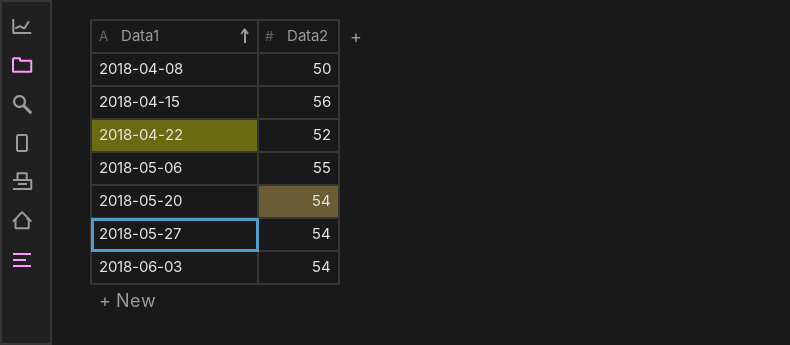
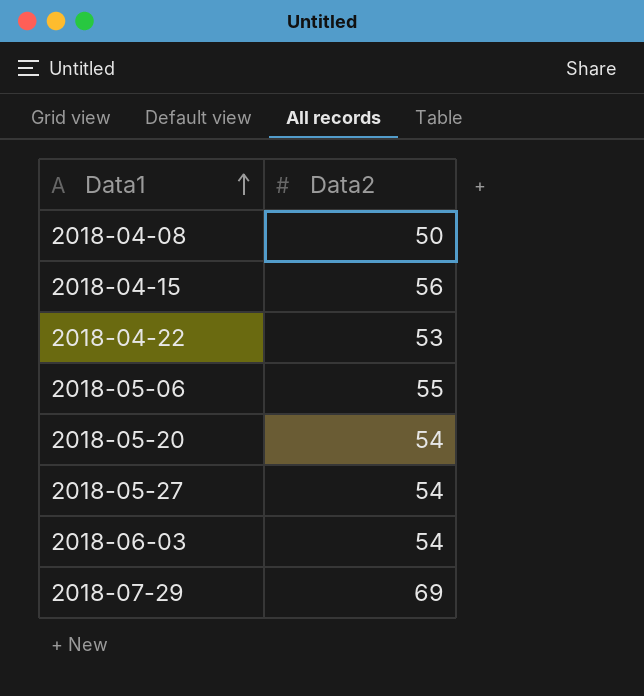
2018-04-22 | Data2: 52 -> 53
row 2018-07-29: none -> 69

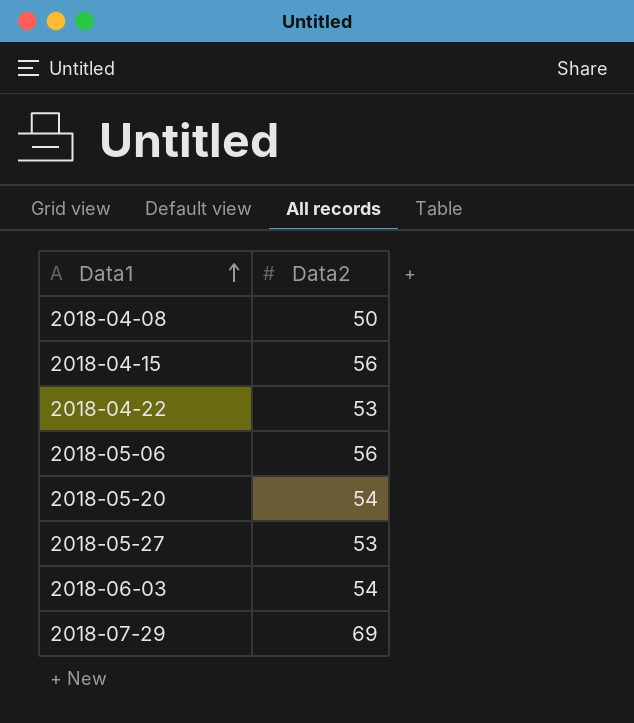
2018-05-06 | Data2: 55 -> 56
2018-05-27 | Data2: 54 -> 53

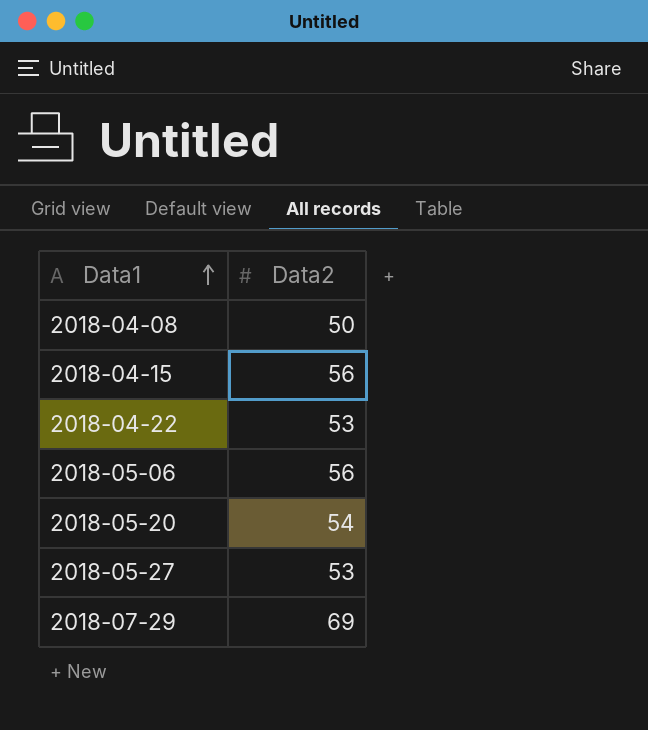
row 2018-06-03: 54 -> none

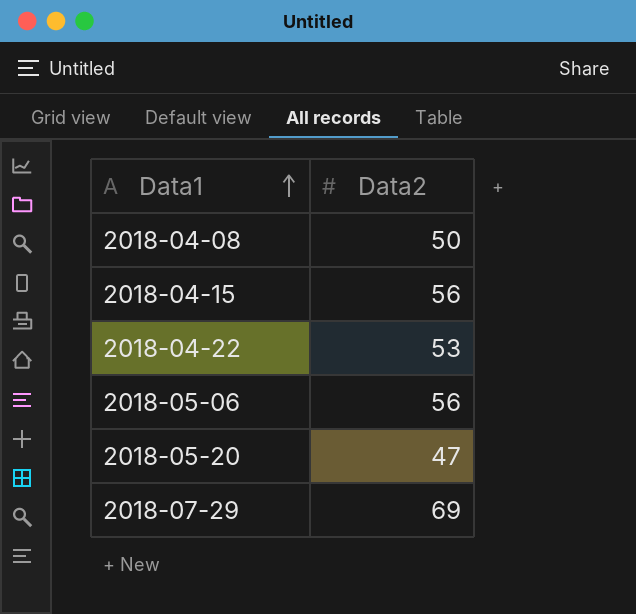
row 2018-05-27: 53 -> none
2018-05-20 | Data2: 54 -> 47

